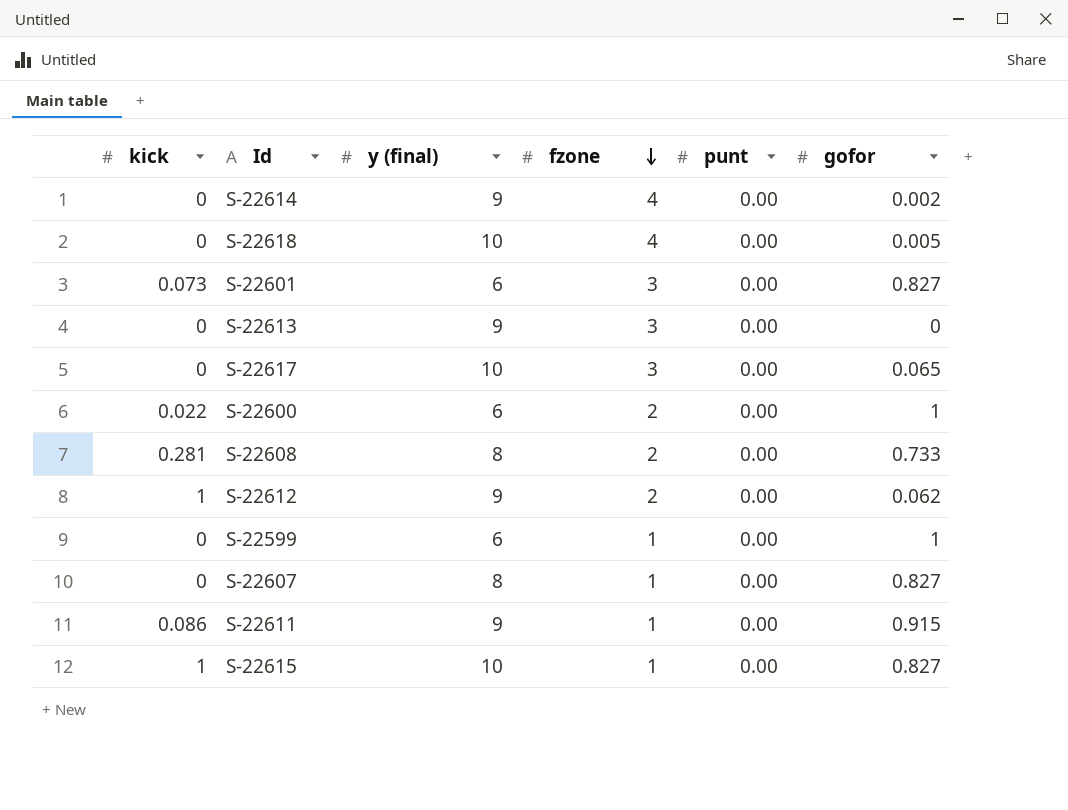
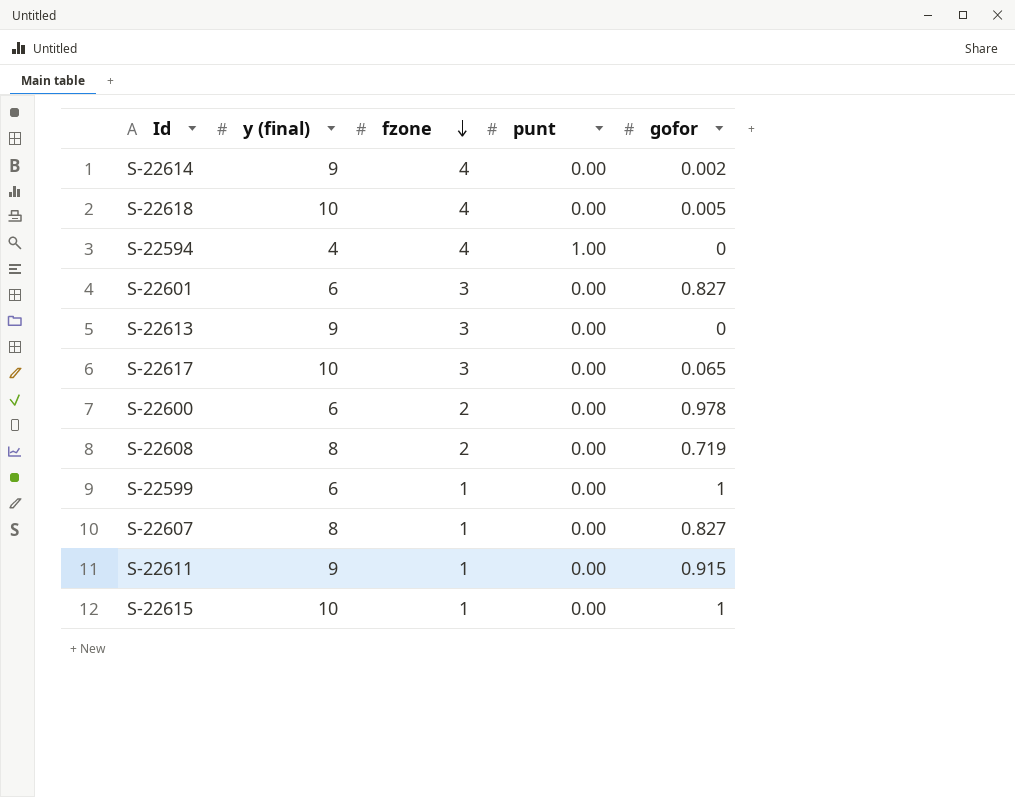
column kick | position: 1 -> none
row S-22612: 1 | 9 | 2 | 0.00 | 0.062 -> none
row S-22594: none -> 4 | 4 | 1.00 | 0
S-22600 | gofor: 1 -> 0.978
S-22608 | gofor: 0.733 -> 0.719
S-22615 | gofor: 0.827 -> 1

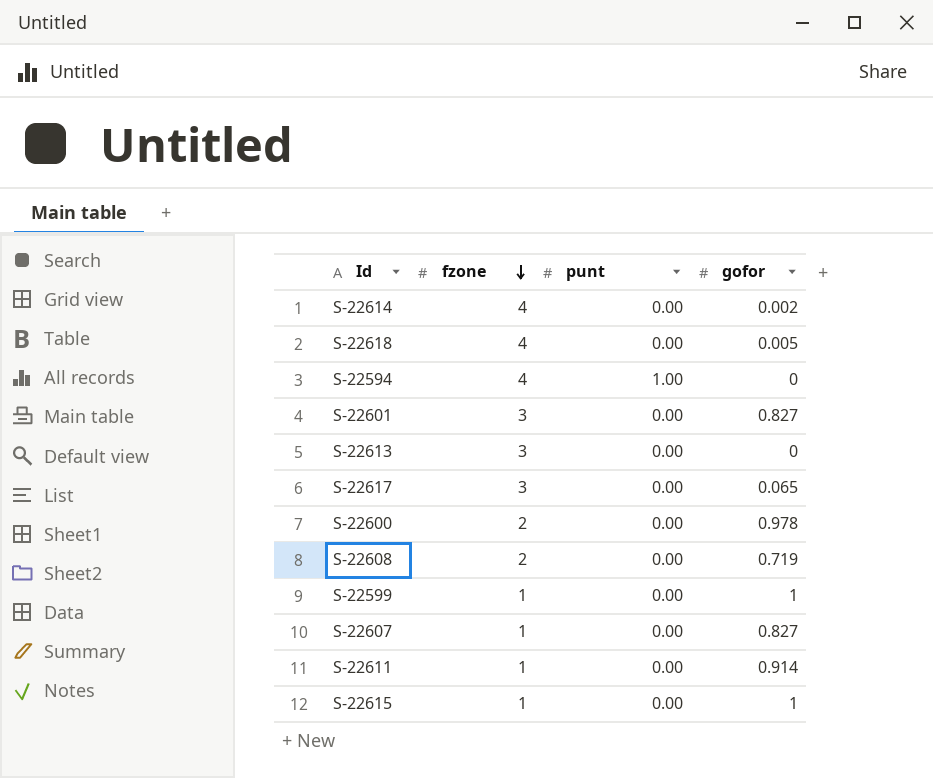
column y (final) | position: 2 -> none
S-22611 | gofor: 0.915 -> 0.914

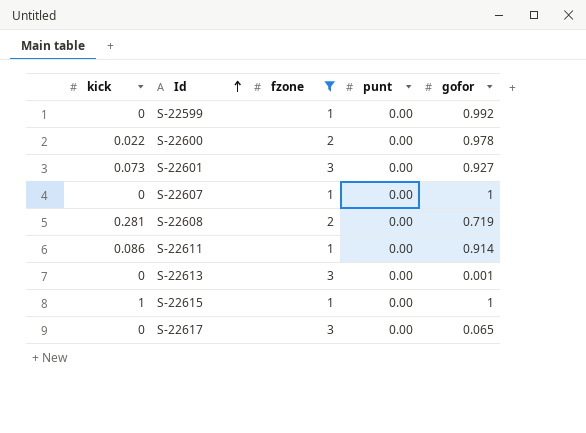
filter: none -> fzone != 4
row order: fzone descending -> Id ascending
column kick | position: none -> 1
S-22599 | gofor: 1 -> 0.992
S-22601 | gofor: 0.827 -> 0.927
S-22607 | gofor: 0.827 -> 1
S-22613 | gofor: 0 -> 0.001

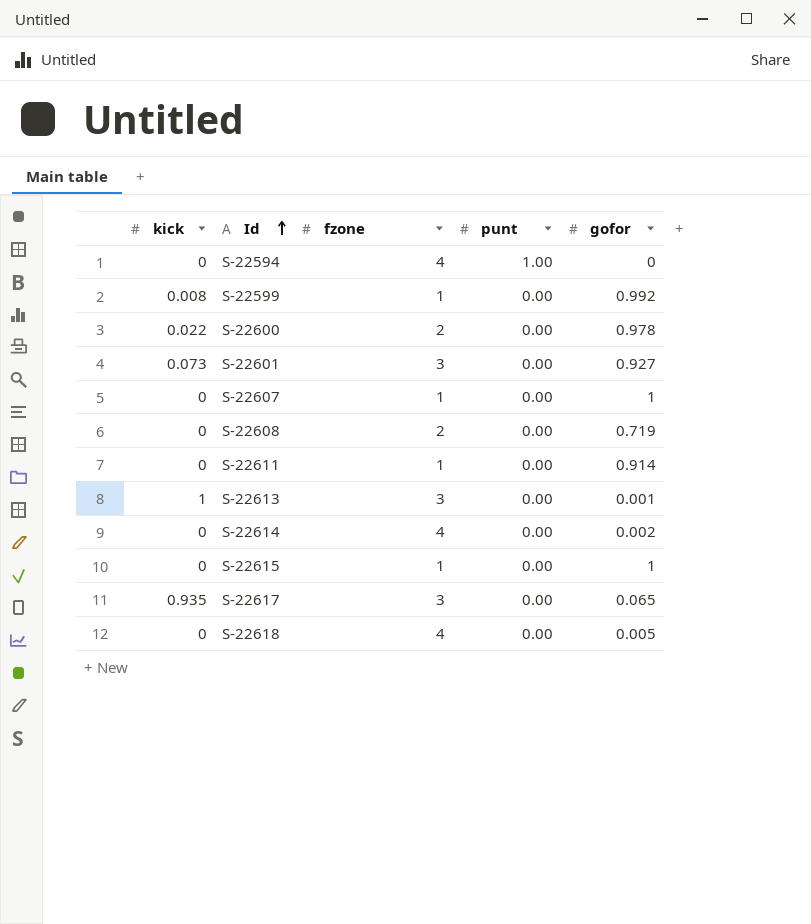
filter: fzone != 4 -> none
S-22599 | kick: 0 -> 0.008
S-22608 | kick: 0.281 -> 0
S-22611 | kick: 0.086 -> 0
S-22613 | kick: 0 -> 1
S-22615 | kick: 1 -> 0
S-22617 | kick: 0 -> 0.935

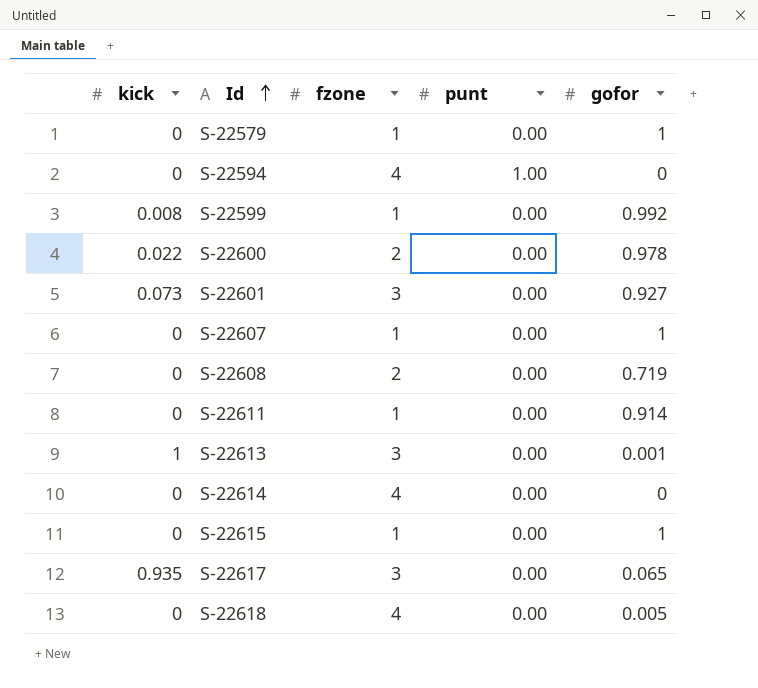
row S-22579: none -> 0 | 1 | 0.00 | 1
S-22614 | gofor: 0.002 -> 0

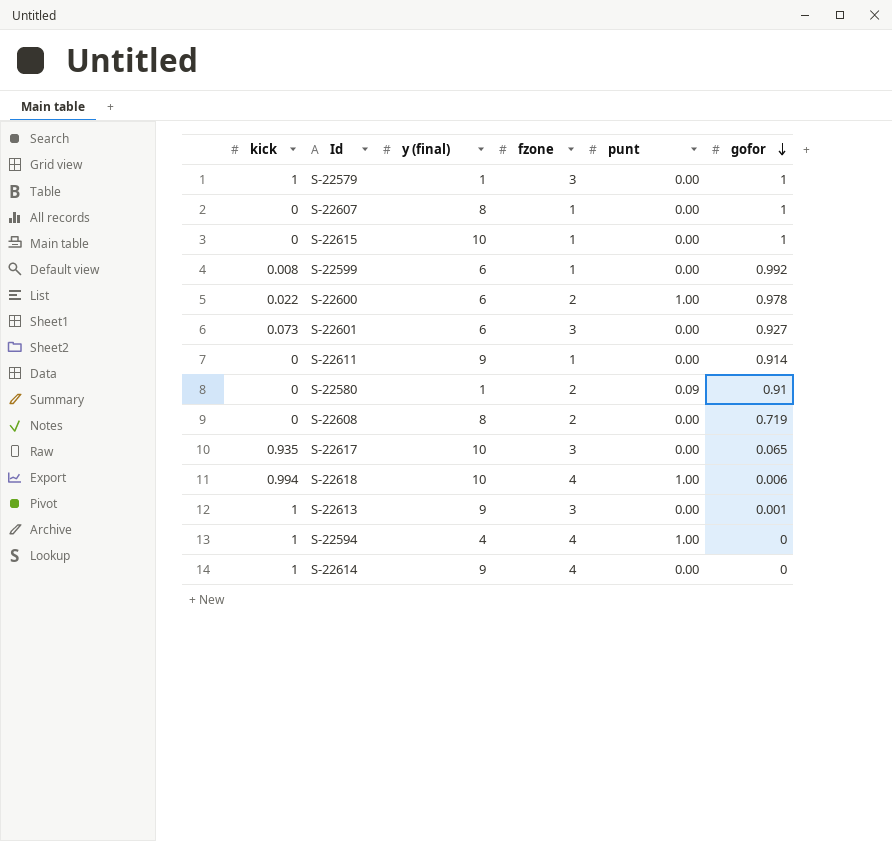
row order: Id ascending -> gofor descending
column y (final) | position: none -> 3
S-22579 | kick: 0 -> 1
S-22579 | fzone: 1 -> 3
S-22600 | punt: 0.00 -> 1.00
row S-22580: none -> 0 | 1 | 2 | 0.09 | 0.91
S-22618 | kick: 0 -> 0.994
S-22618 | punt: 0.00 -> 1.00
S-22618 | gofor: 0.005 -> 0.006
S-22594 | kick: 0 -> 1
S-22614 | kick: 0 -> 1

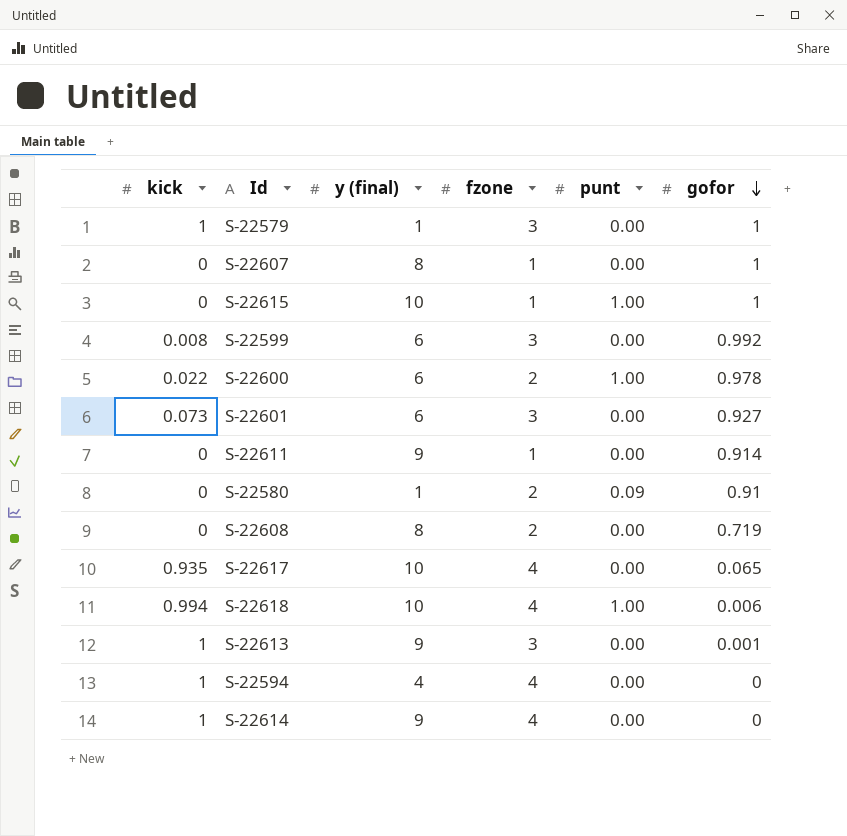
S-22615 | punt: 0.00 -> 1.00
S-22599 | fzone: 1 -> 3
S-22617 | fzone: 3 -> 4
S-22594 | punt: 1.00 -> 0.00

